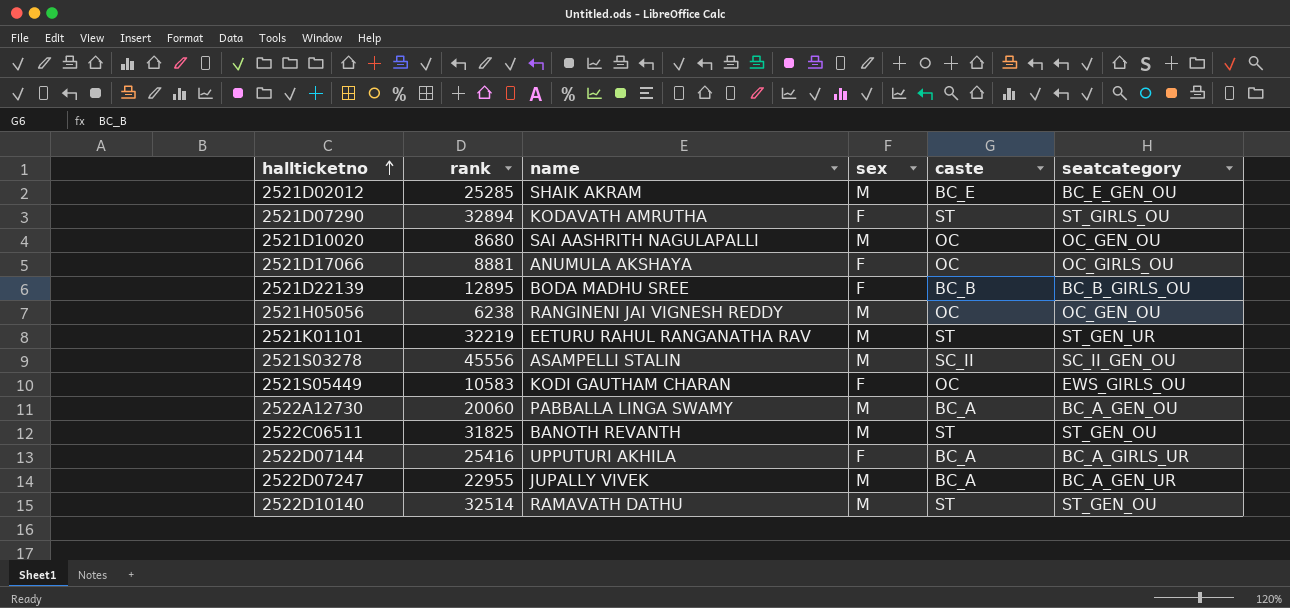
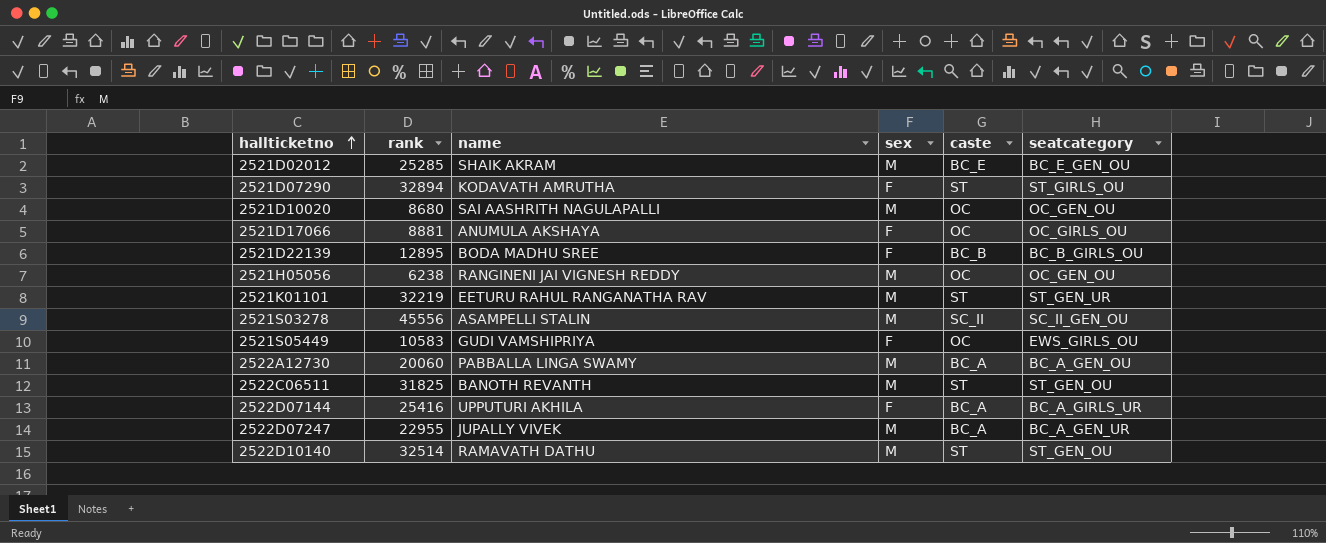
2521S05449 | name: KODI GAUTHAM CHARAN -> GUDI VAMSHIPRIYA

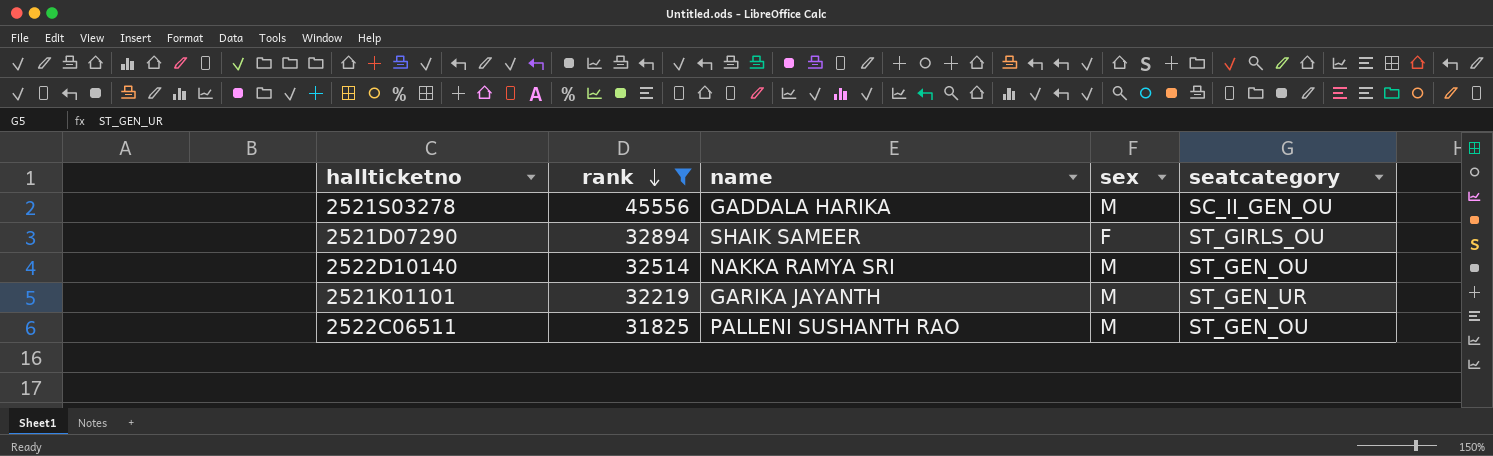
filter: none -> rank >= 31825
row order: hallticketno ascending -> rank descending
column caste | position: 5 -> none
2521S03278 | name: ASAMPELLI STALIN -> GADDALA HARIKA
2521D07290 | name: KODAVATH AMRUTHA -> SHAIK SAMEER
2522D10140 | name: RAMAVATH DATHU -> NAKKA RAMYA SRI
2521K01101 | name: EETURU RAHUL RANGANATHA RAV -> GARIKA JAYANTH
2522C06511 | name: BANOTH REVANTH -> PALLENI SUSHANTH RAO

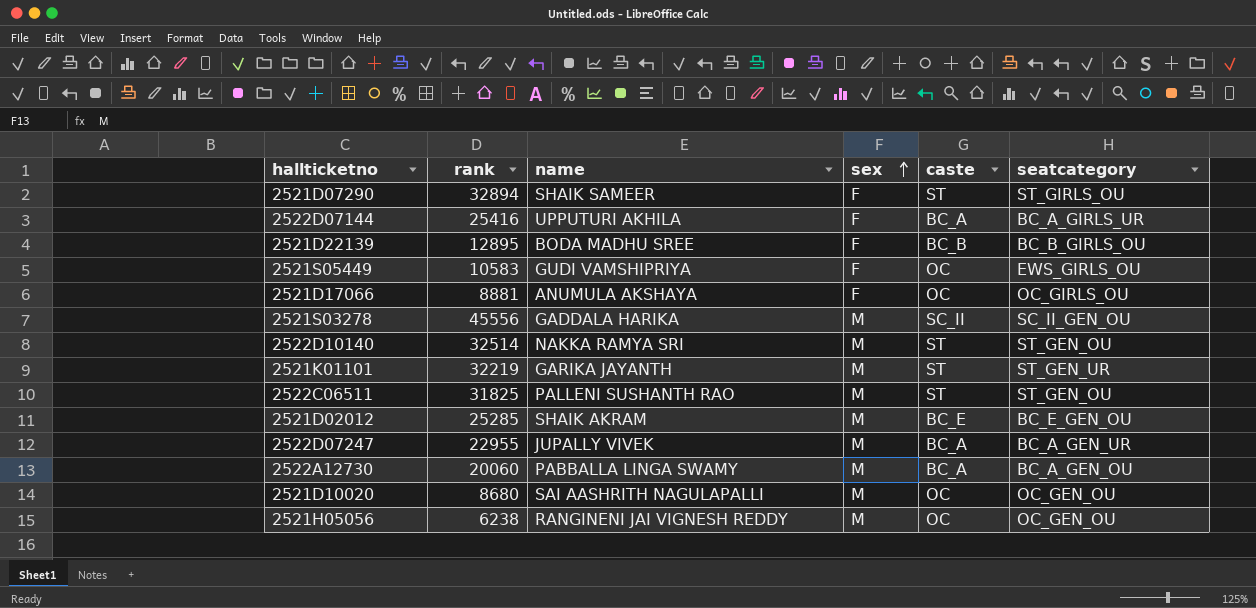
filter: rank >= 31825 -> none
row order: rank descending -> sex ascending
column caste | position: none -> 5

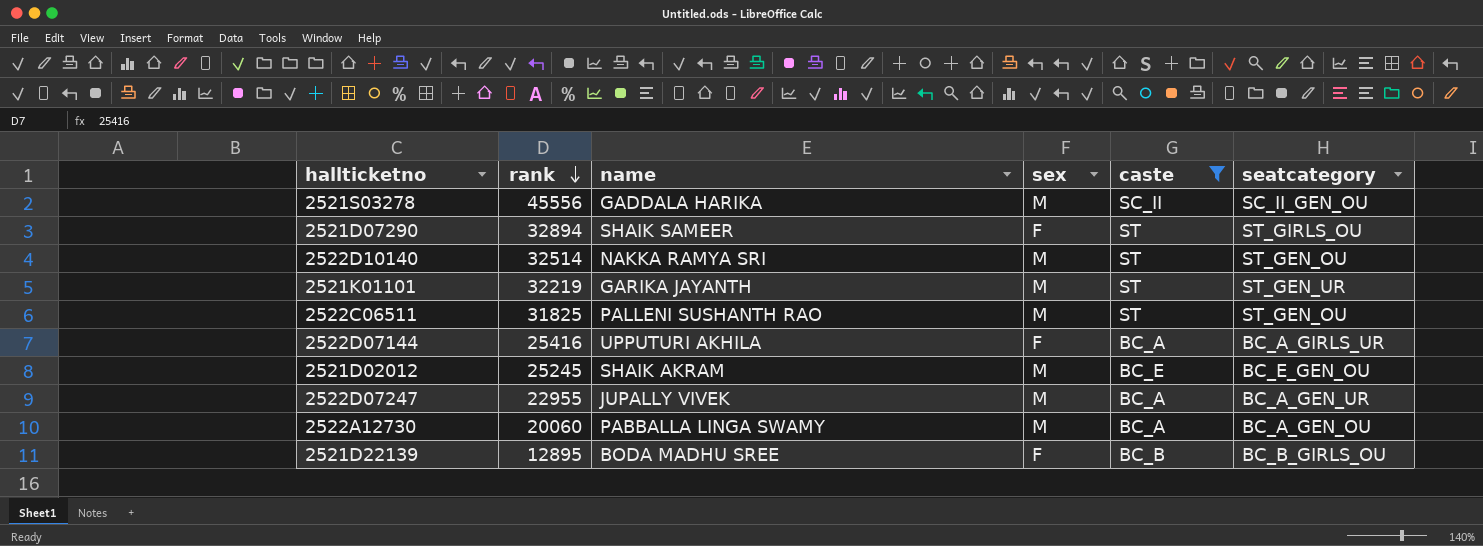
filter: none -> caste != OC
row order: sex ascending -> rank descending
2521D02012 | rank: 25285 -> 25245

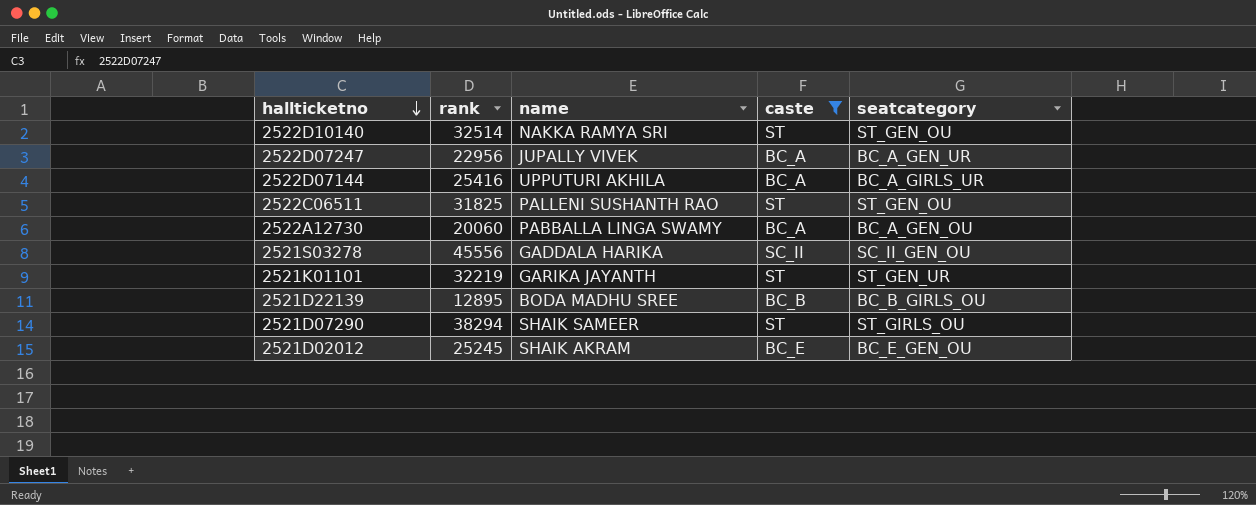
row order: rank descending -> hallticketno descending
column sex | position: 4 -> none
2522D07247 | rank: 22955 -> 22956
2521D07290 | rank: 32894 -> 38294

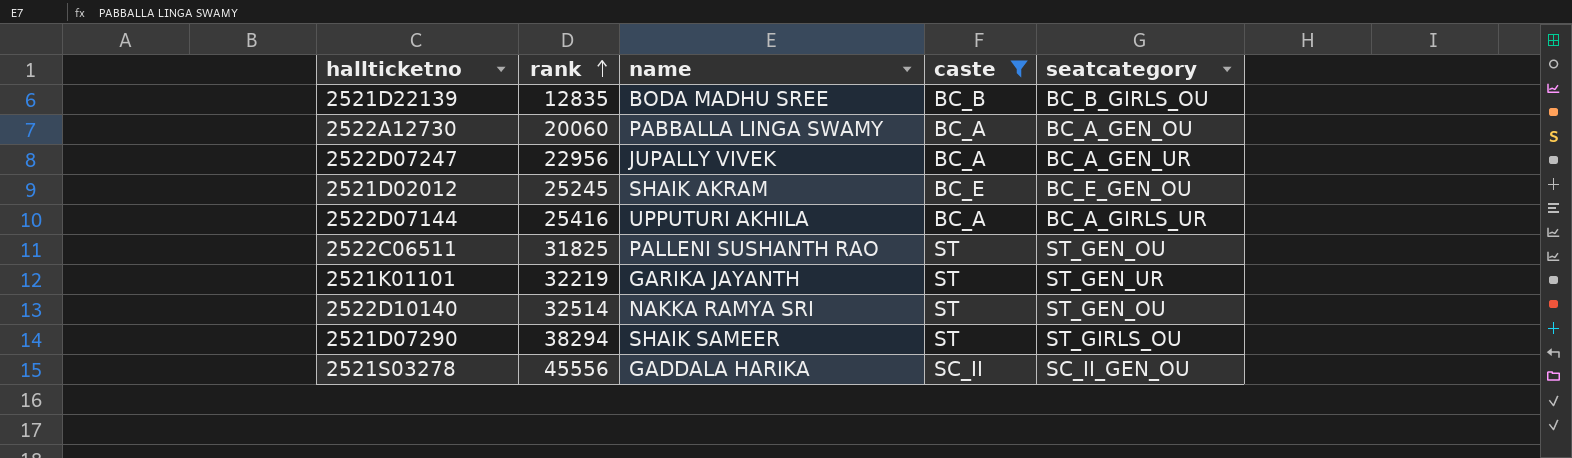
row order: hallticketno descending -> rank ascending
2521D22139 | rank: 12895 -> 12835

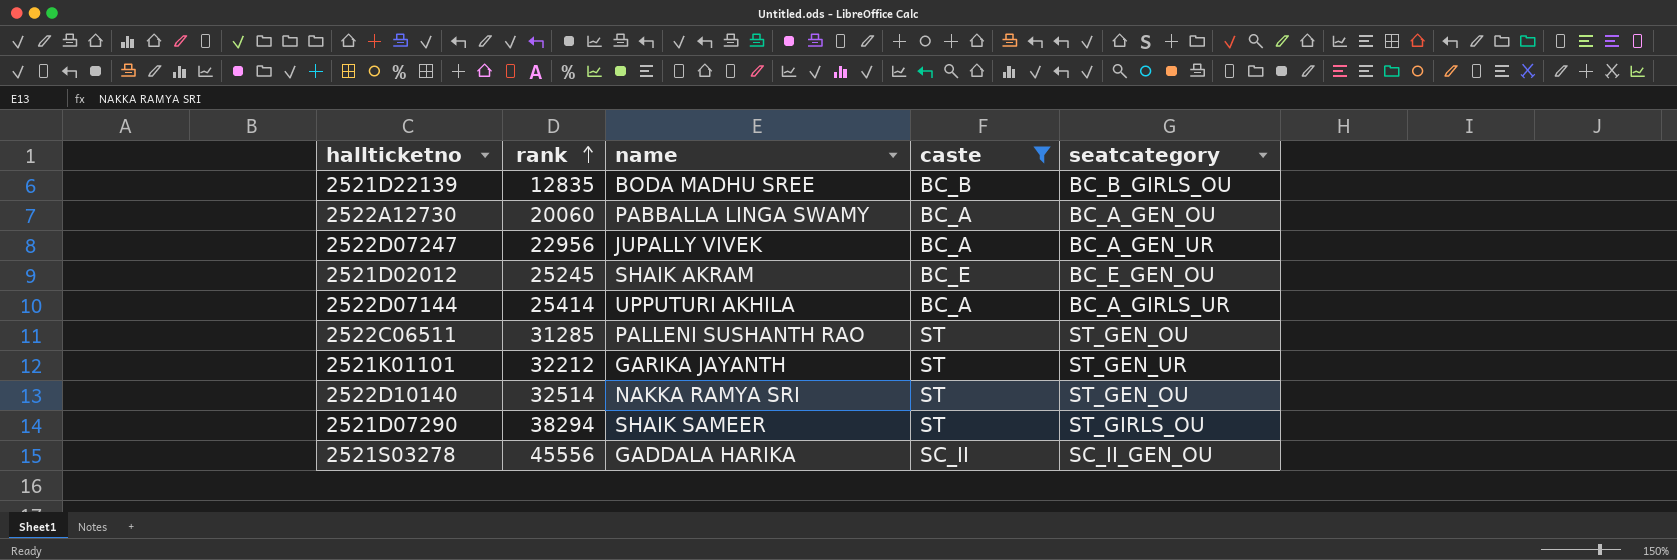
2522D07144 | rank: 25416 -> 25414
2522C06511 | rank: 31825 -> 31285
2521K01101 | rank: 32219 -> 32212

